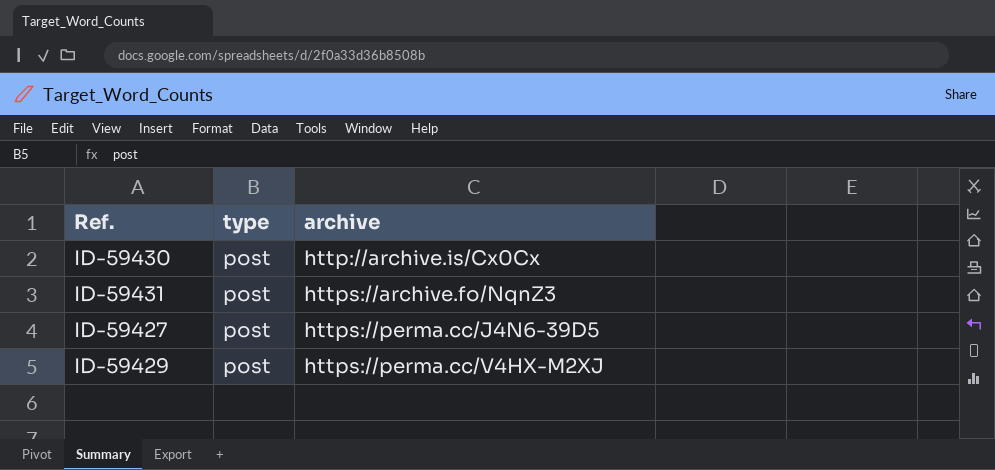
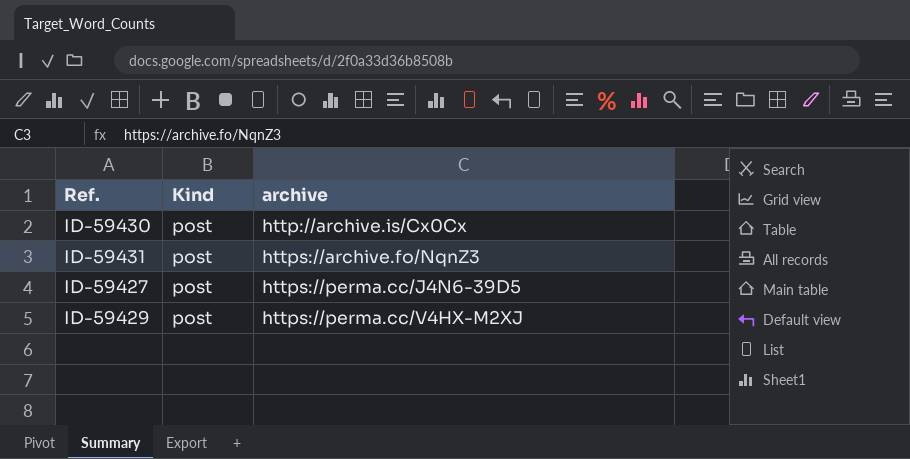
column name: type -> Kind

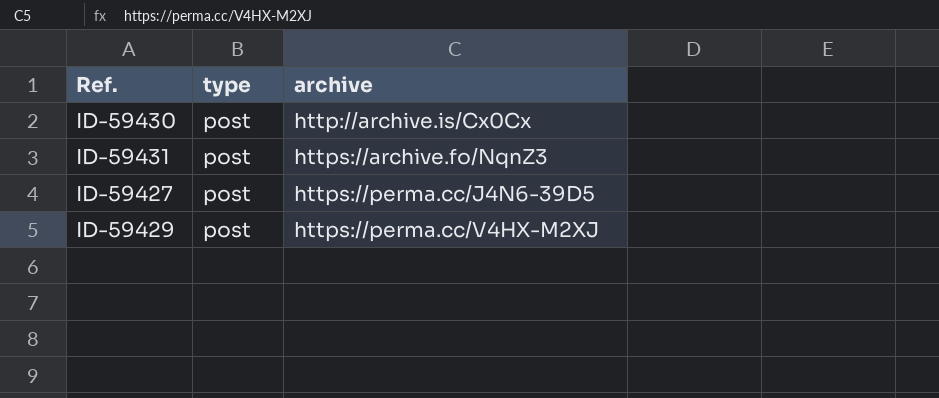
column name: Kind -> type

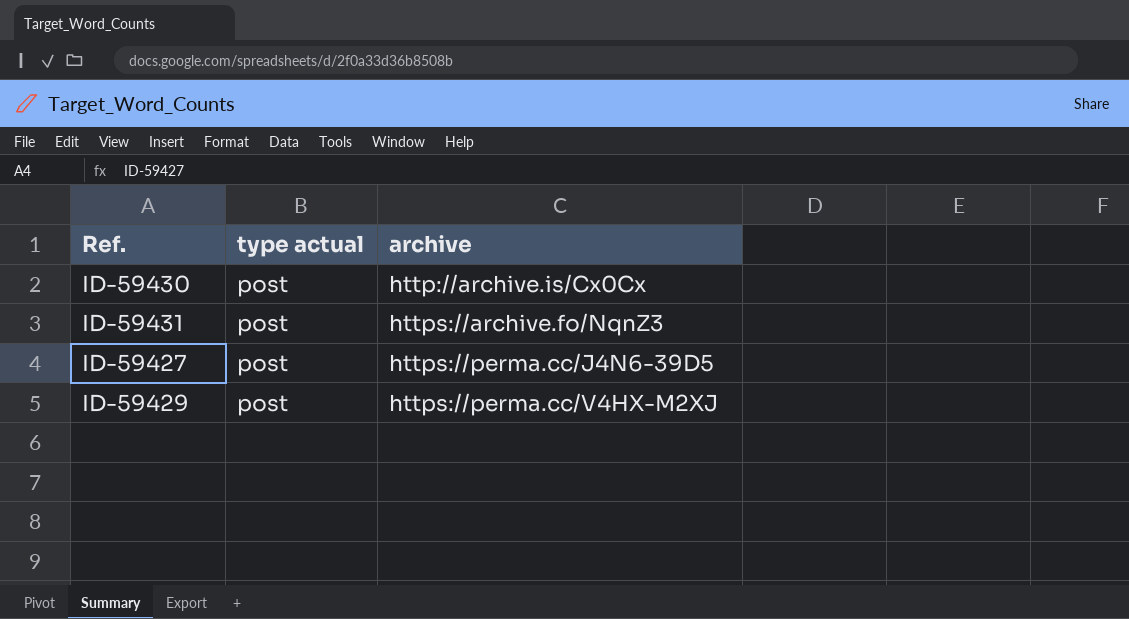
column name: type -> type actual

